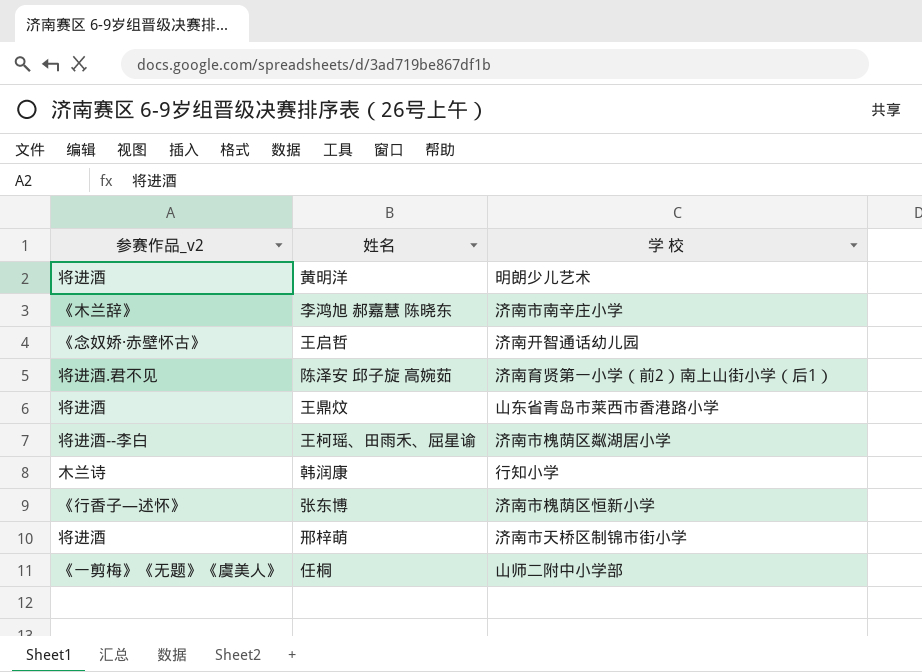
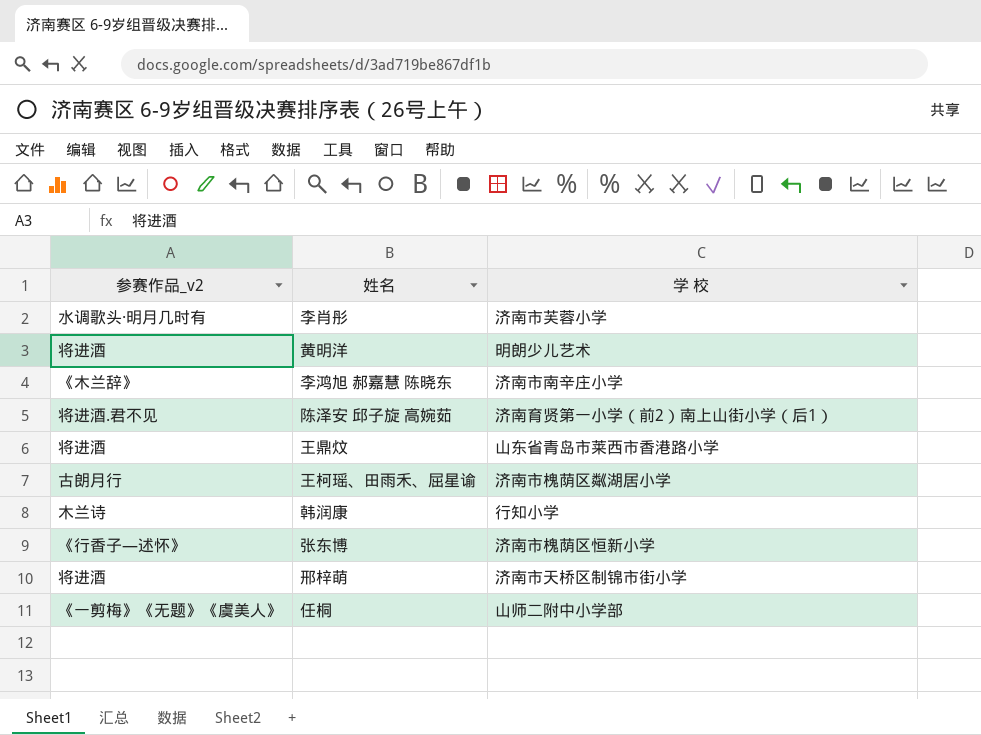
row 王启哲: 《念奴娇·赤壁怀古》 | 济南开智通话幼儿园 -> none
row 李肖彤: none -> 水调歌头·明月几时有 | 济南市芙蓉小学
王柯瑶、田雨禾、屈星谕 | 参赛作品_v2: 将进酒--李白 -> 古朗月行

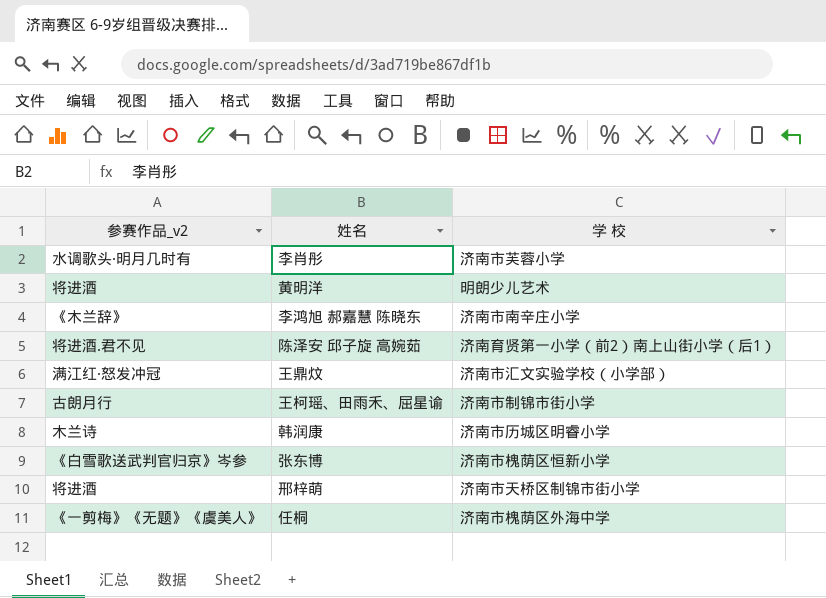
王鼎炆 | 参赛作品_v2: 将进酒 -> 满江红·怒发冲冠
王鼎炆 | 学 校: 山东省青岛市莱西市香港路小学 -> 济南市汇文实验学校（小学部）
王柯瑶、田雨禾、屈星谕 | 学 校: 济南市槐荫区粼湖居小学 -> 济南市制锦市街小学
韩润康 | 学 校: 行知小学 -> 济南市历城区明睿小学
张东博 | 参赛作品_v2: 《行香子—述怀》 -> 《白雪歌送武判官归京》岑参
任桐 | 学 校: 山师二附中小学部 -> 济南市槐荫区外海中学

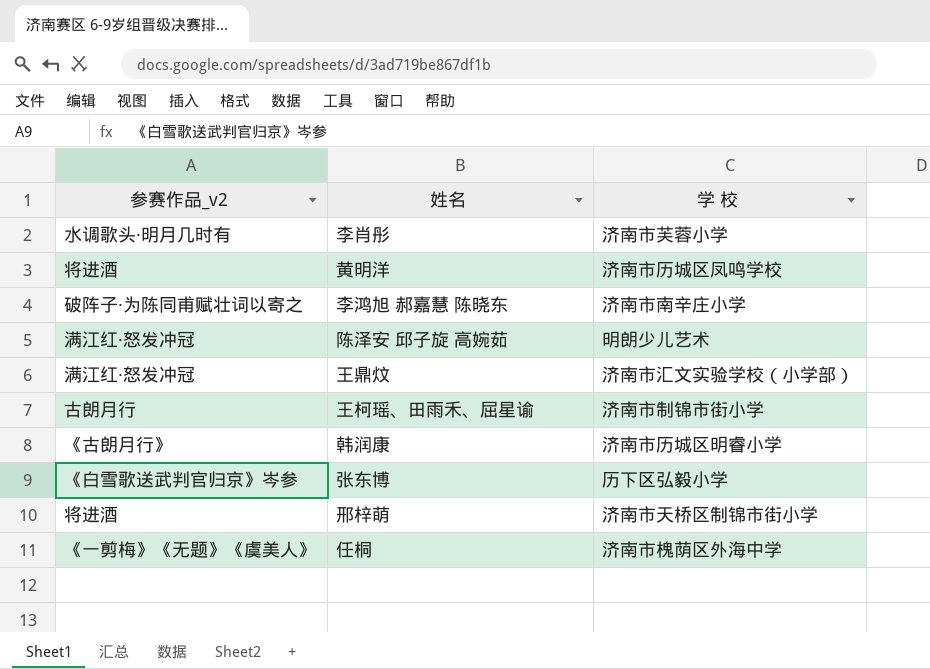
黄明洋 | 学 校: 明朗少儿艺术 -> 济南市历城区凤鸣学校
李鸿旭 郝嘉慧 陈晓东 | 参赛作品_v2: 《木兰辞》 -> 破阵子·为陈同甫赋壮词以寄之
陈泽安 邱子旋 高婉茹 | 参赛作品_v2: 将进酒.君不见 -> 满江红·怒发冲冠
陈泽安 邱子旋 高婉茹 | 学 校: 济南育贤第一小学（前2）南上山街小学（后1） -> 明朗少儿艺术
韩润康 | 参赛作品_v2: 木兰诗 -> 《古朗月行》
张东博 | 学 校: 济南市槐荫区恒新小学 -> 历下区弘毅小学

